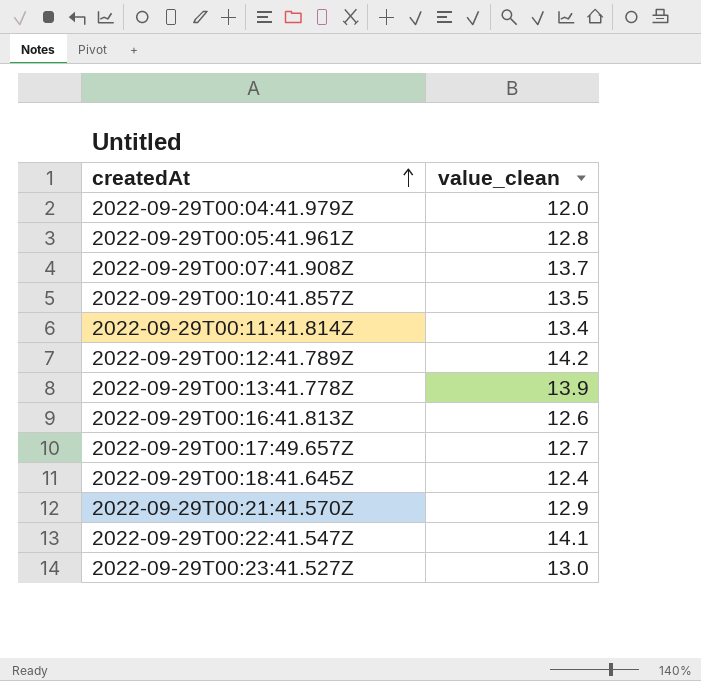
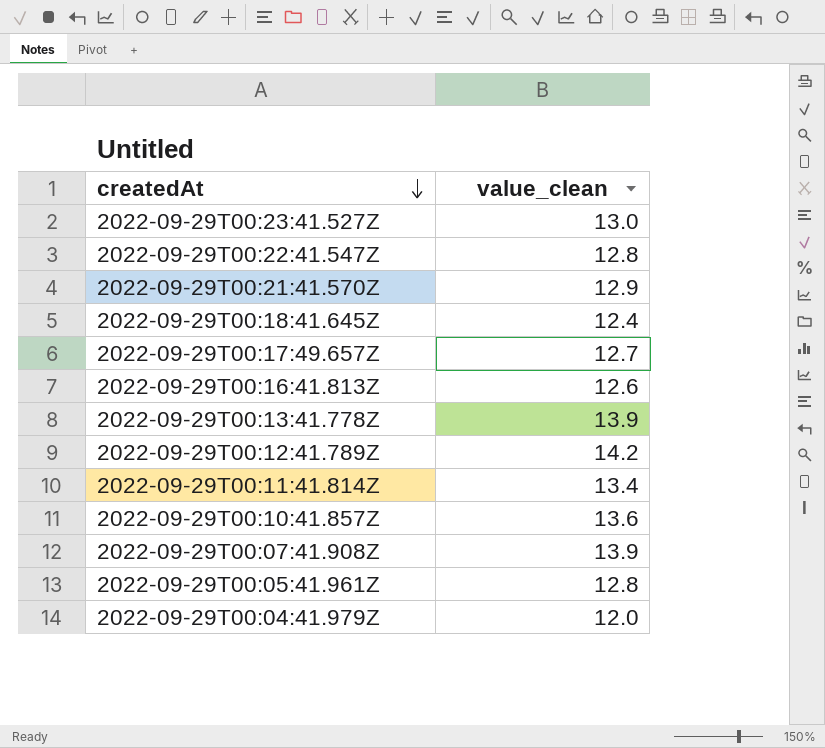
row order: createdAt ascending -> createdAt descending
2022-09-29T00:22:41.547Z | value_clean: 14.1 -> 12.8
2022-09-29T00:10:41.857Z | value_clean: 13.5 -> 13.6
2022-09-29T00:07:41.908Z | value_clean: 13.7 -> 13.9

